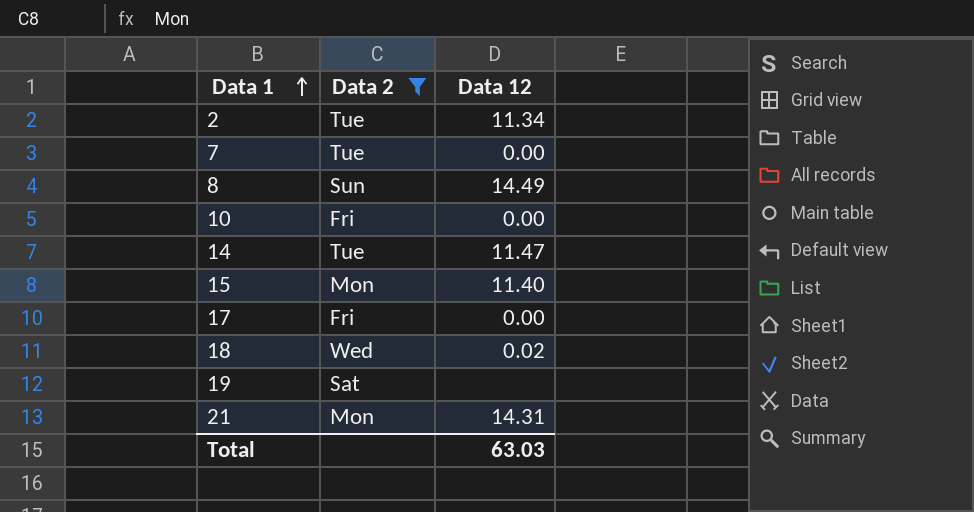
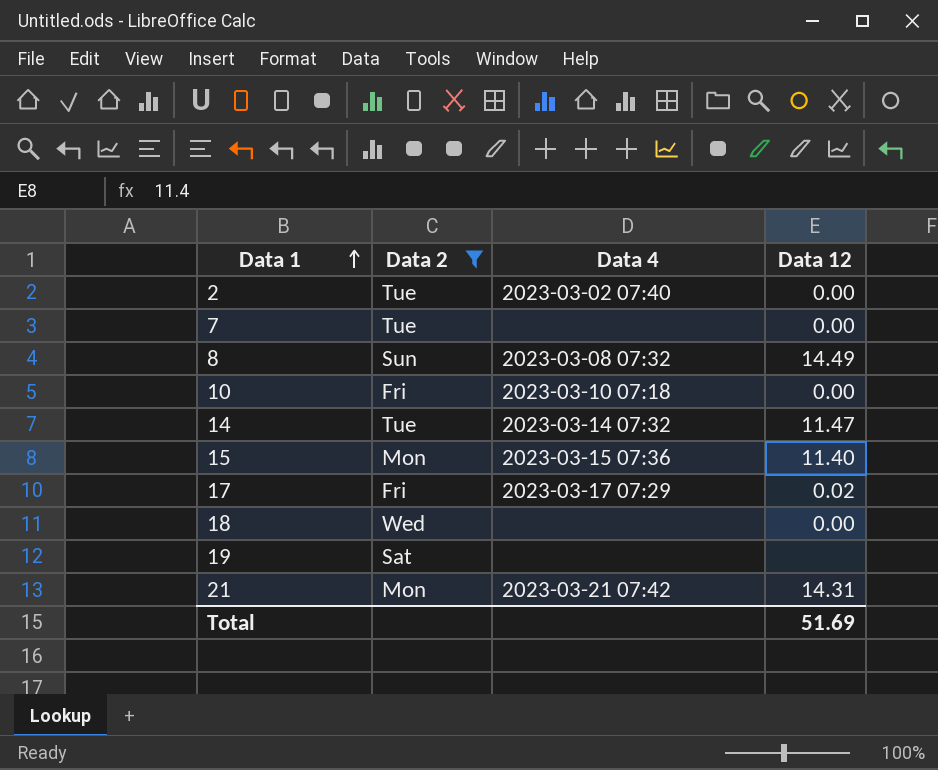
column Data 4 | position: none -> 3
2 | Data 12: 11.34 -> 0.00
17 | Data 12: 0.00 -> 0.02
18 | Data 12: 0.02 -> 0.00
Total | Data 12: 63.03 -> 51.69

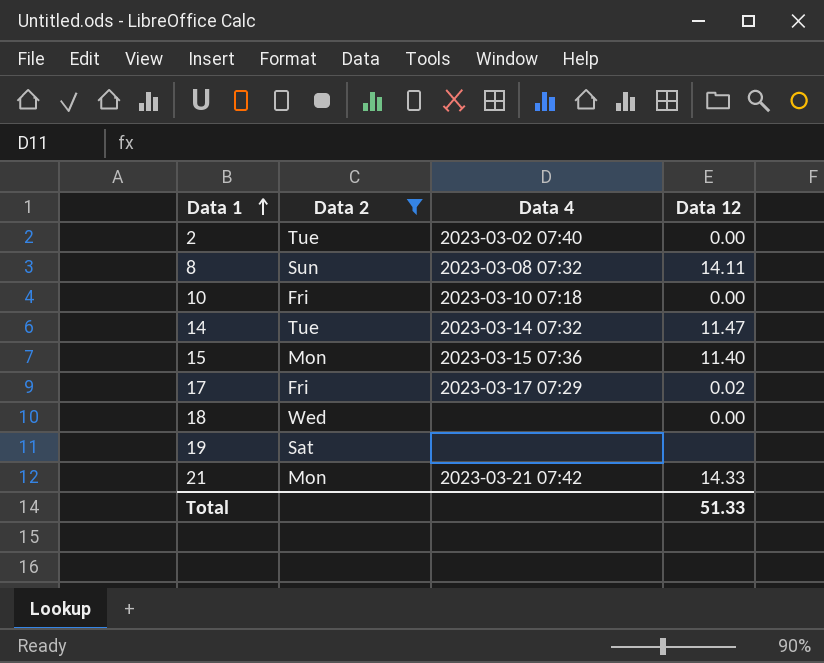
row 7: Tue | none | 0.00 -> none
8 | Data 12: 14.49 -> 14.11
21 | Data 12: 14.31 -> 14.33
Total | Data 12: 51.69 -> 51.33

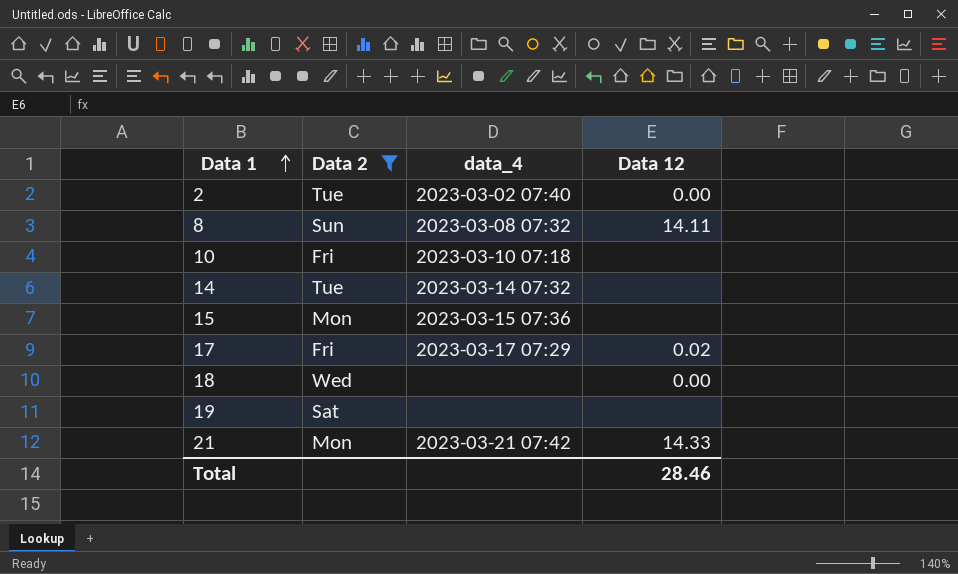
column name: Data 4 -> data_4
10 | Data 12: 0.00 -> none
14 | Data 12: 11.47 -> none
15 | Data 12: 11.40 -> none
Total | Data 12: 51.33 -> 28.46

